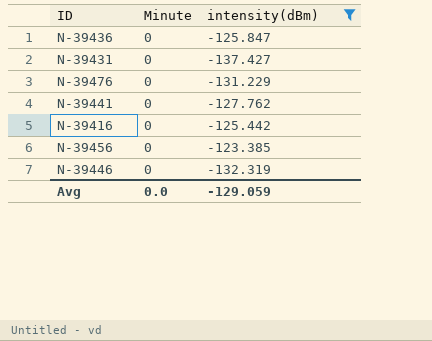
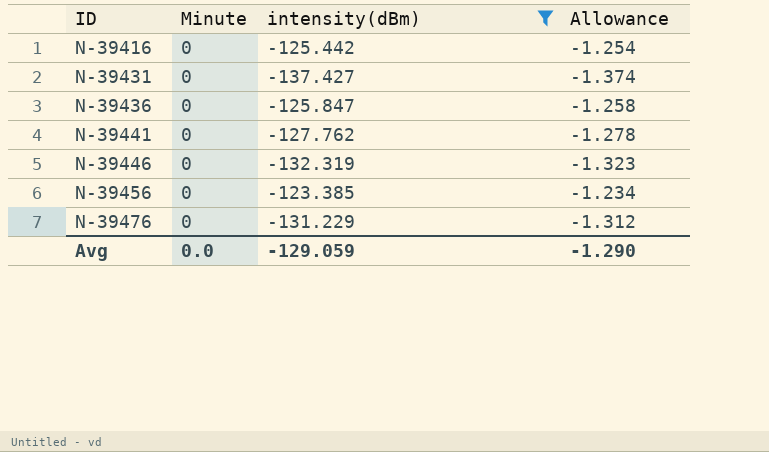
row order: none -> ID ascending
column Allowance | formula: none -> [intensity(dBm)] * 0.01

